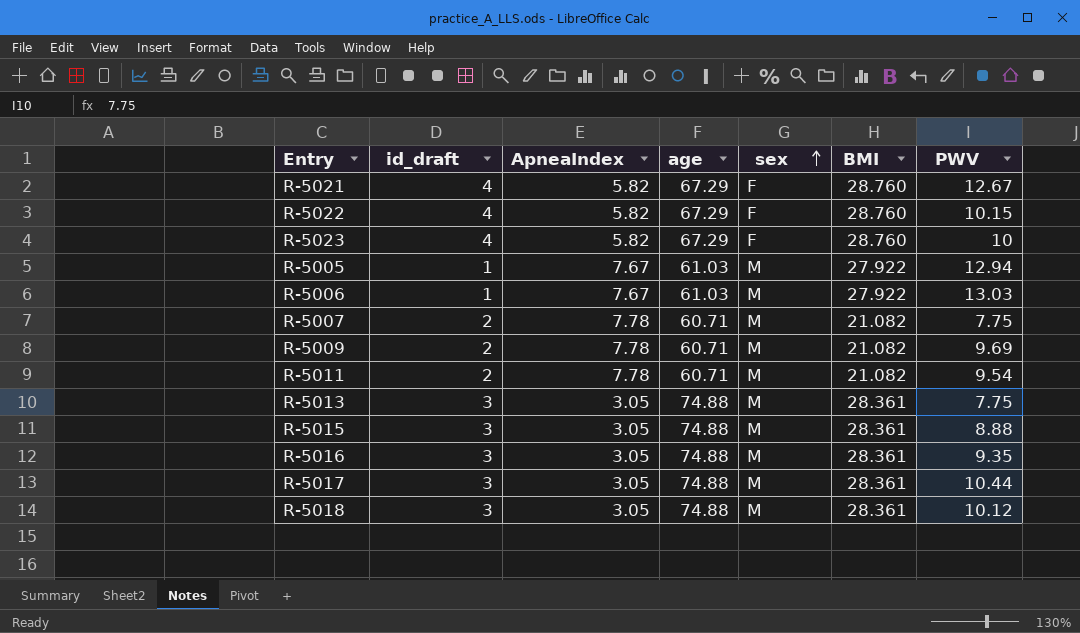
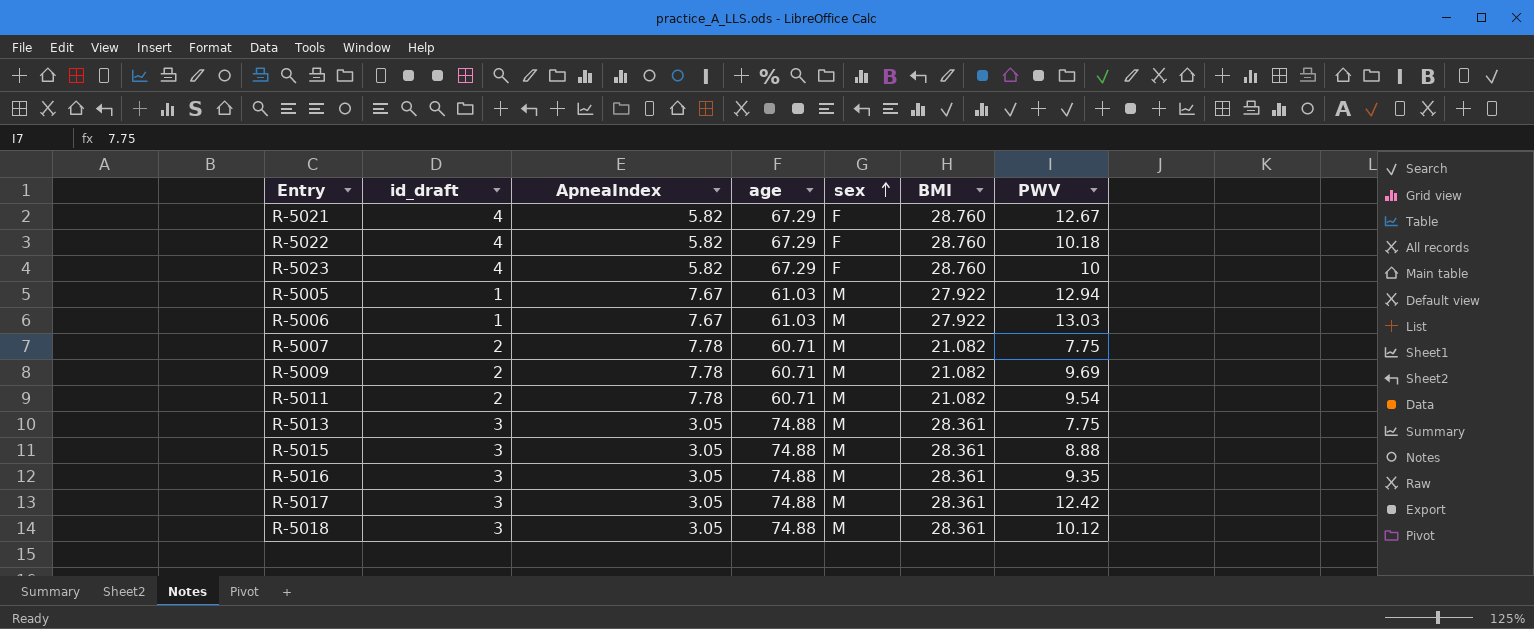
R-5022 | PWV: 10.15 -> 10.18
R-5017 | PWV: 10.44 -> 12.42

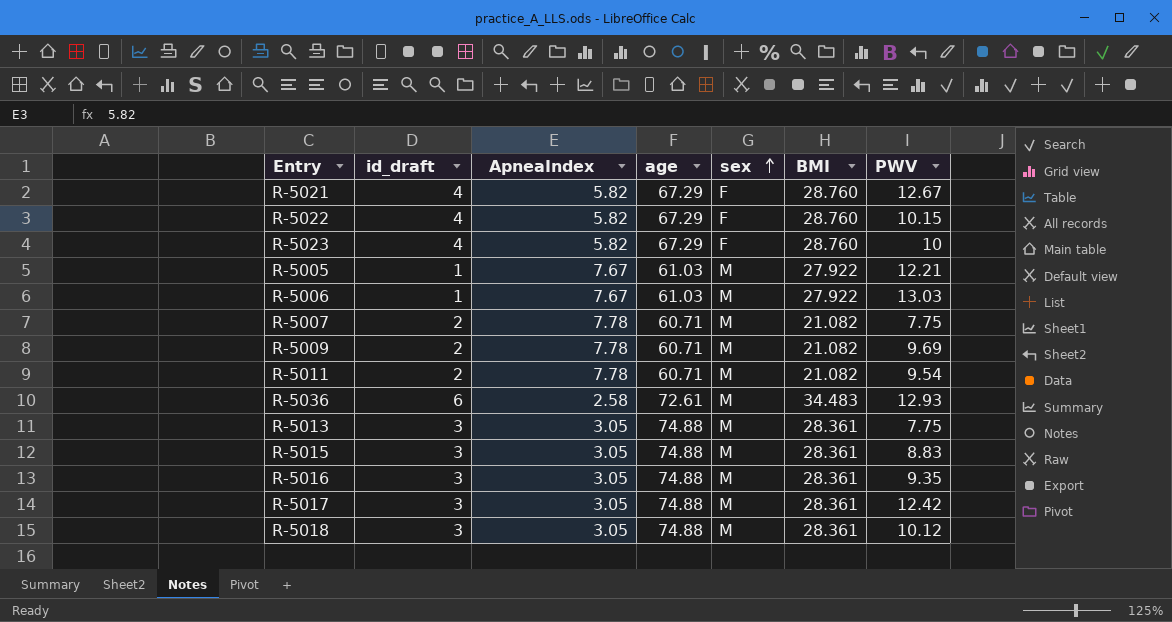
R-5022 | PWV: 10.18 -> 10.15
R-5005 | PWV: 12.94 -> 12.21
row R-5036: none -> 6 | 2.58 | 72.61 | M | 34.483 | 12.93
R-5015 | PWV: 8.88 -> 8.83

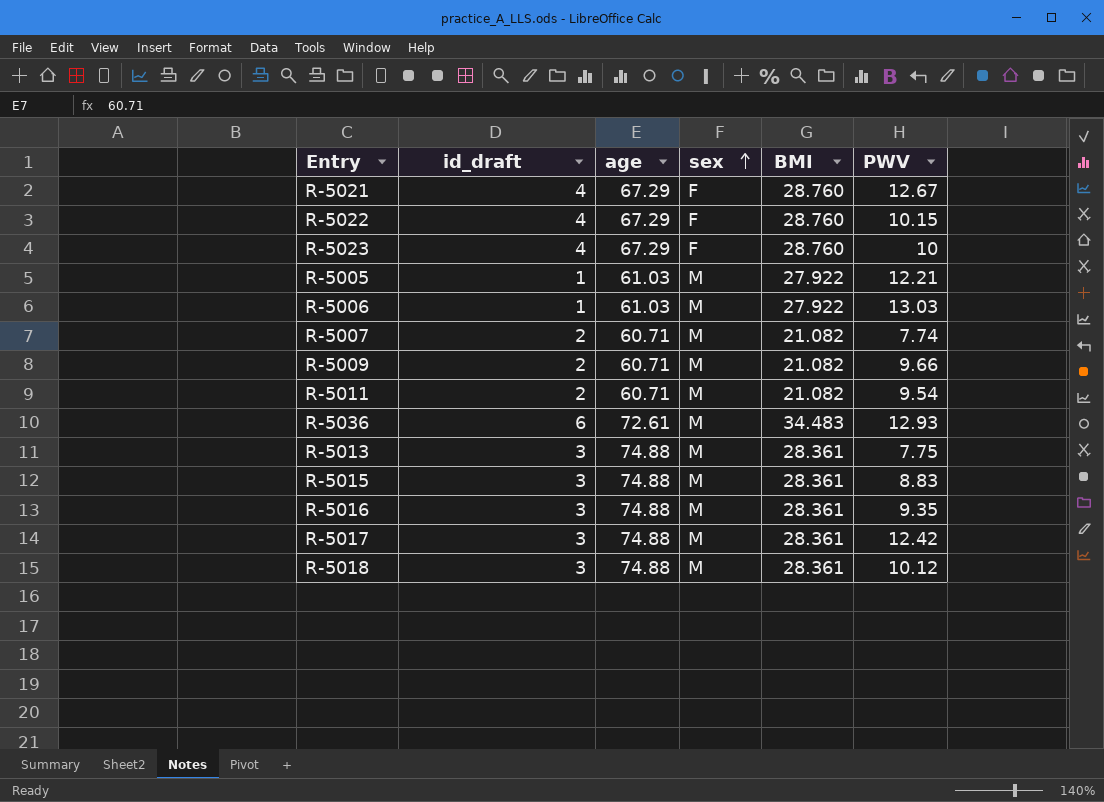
column ApneaIndex | position: 3 -> none
R-5007 | PWV: 7.75 -> 7.74
R-5009 | PWV: 9.69 -> 9.66

